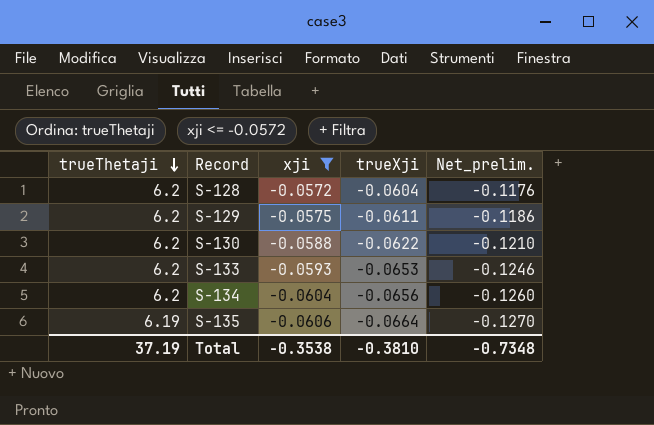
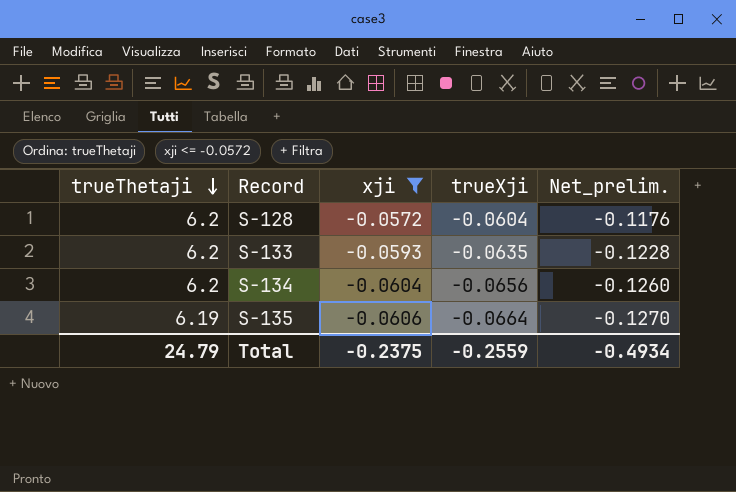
row S-129: 6.2 | -0.0575 | -0.0611 | -0.1186 -> none
row S-130: 6.2 | -0.0588 | -0.0622 | -0.1210 -> none
S-133 | trueXji: -0.0653 -> -0.0635
S-133 | Net_prelim.: -0.1246 -> -0.1228
Total | trueThetaji: 37.19 -> 24.79
Total | xji: -0.3538 -> -0.2375
Total | trueXji: -0.3810 -> -0.2559
Total | Net_prelim.: -0.7348 -> -0.4934

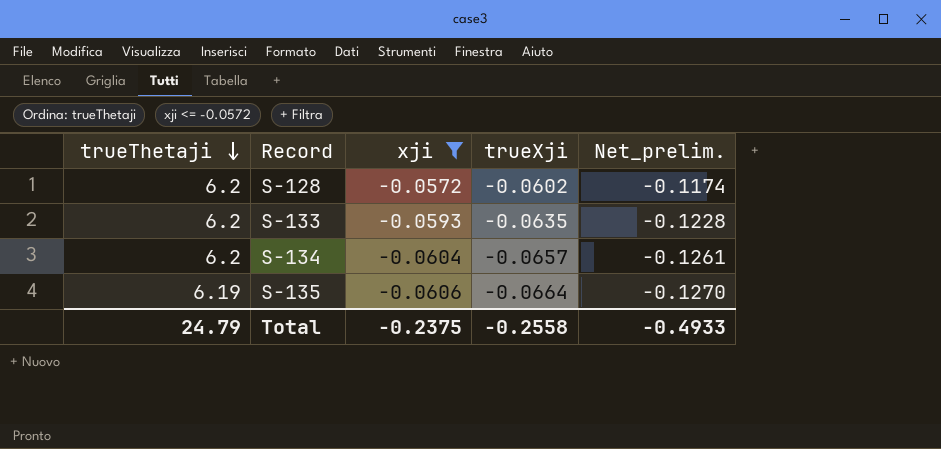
S-128 | trueXji: -0.0604 -> -0.0602
S-128 | Net_prelim.: -0.1176 -> -0.1174
S-134 | trueXji: -0.0656 -> -0.0657
S-134 | Net_prelim.: -0.1260 -> -0.1261
Total | trueXji: -0.2559 -> -0.2558
Total | Net_prelim.: -0.4934 -> -0.4933

